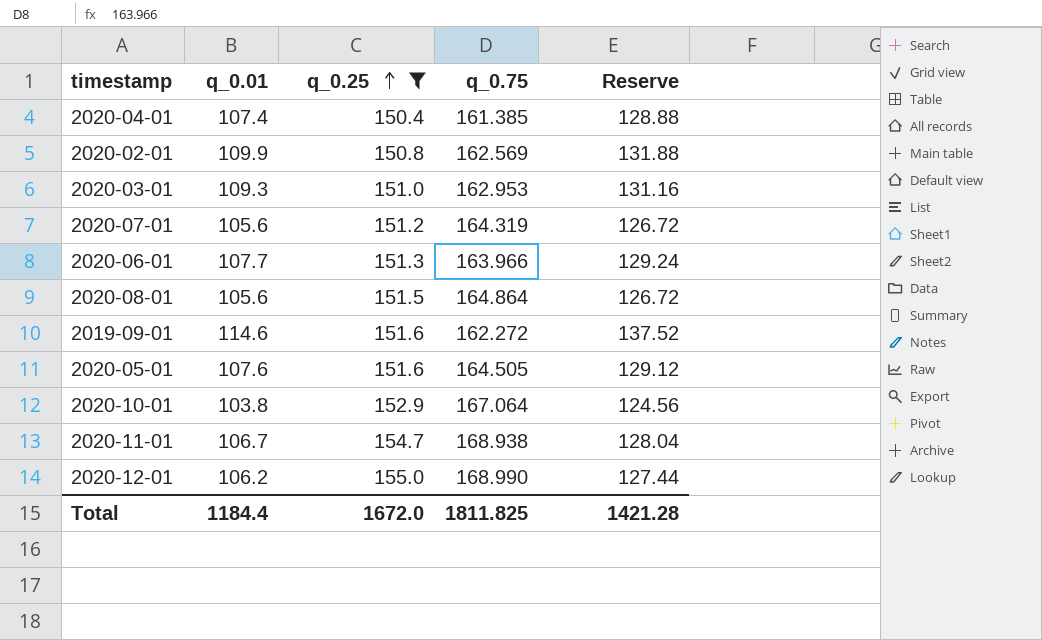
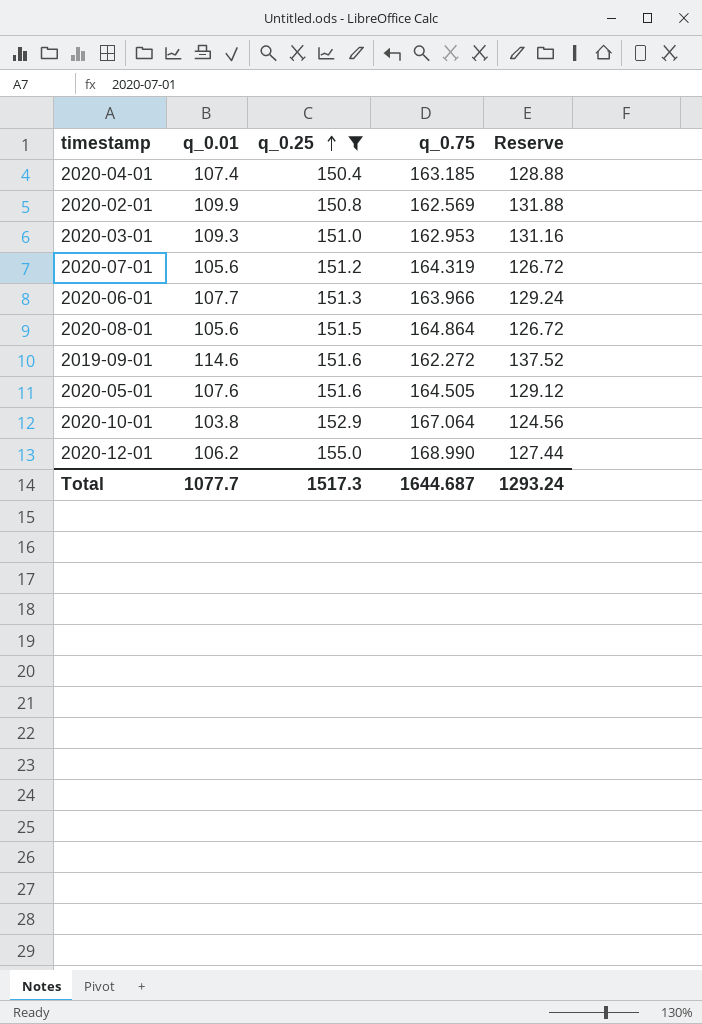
row 2020-11-01: 106.7 | 154.7 | 168.938 | 128.04 -> none
2020-04-01 | q_0.75: 161.385 -> 163.185
Total | q_0.01: 1184.4 -> 1077.7
Total | q_0.25: 1672.0 -> 1517.3
Total | q_0.75: 1811.825 -> 1644.687
Total | Reserve: 1421.28 -> 1293.24

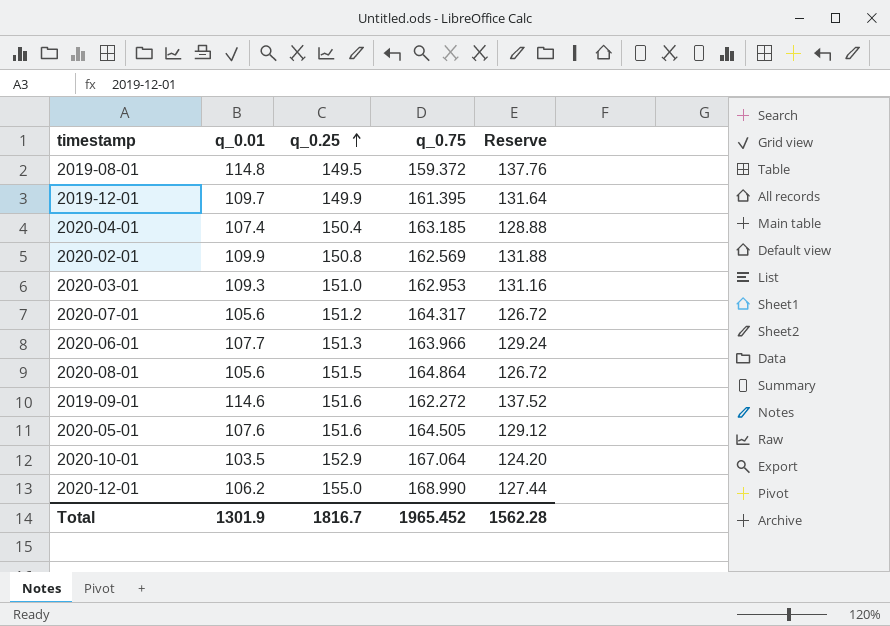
filter: q_0.25 >= 150.4 -> none
2020-07-01 | q_0.75: 164.319 -> 164.317
2020-10-01 | q_0.01: 103.8 -> 103.5
2020-10-01 | Reserve: 124.56 -> 124.20
Total | q_0.01: 1077.7 -> 1301.9
Total | q_0.25: 1517.3 -> 1816.7
Total | q_0.75: 1644.687 -> 1965.452
Total | Reserve: 1293.24 -> 1562.28

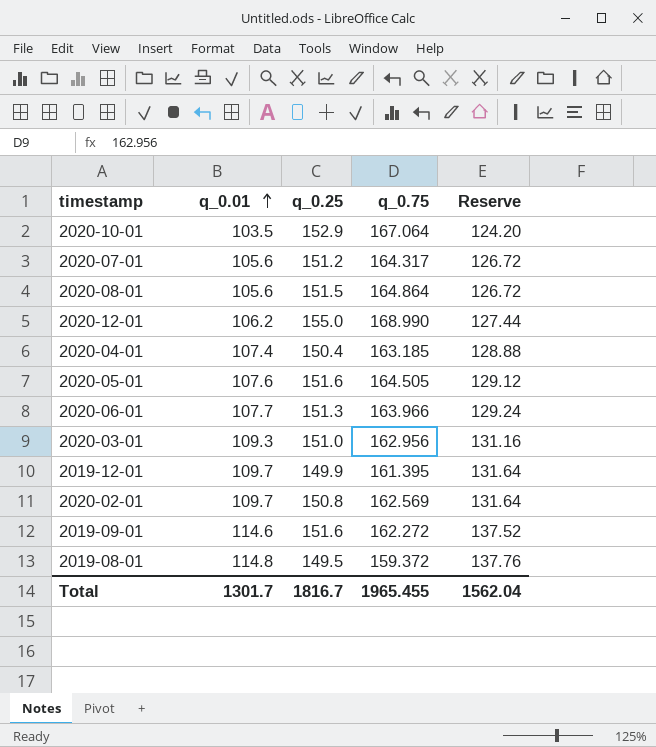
row order: q_0.25 ascending -> q_0.01 ascending
2020-03-01 | q_0.75: 162.953 -> 162.956
2020-02-01 | q_0.01: 109.9 -> 109.7
2020-02-01 | Reserve: 131.88 -> 131.64
Total | q_0.01: 1301.9 -> 1301.7
Total | q_0.75: 1965.452 -> 1965.455
Total | Reserve: 1562.28 -> 1562.04

